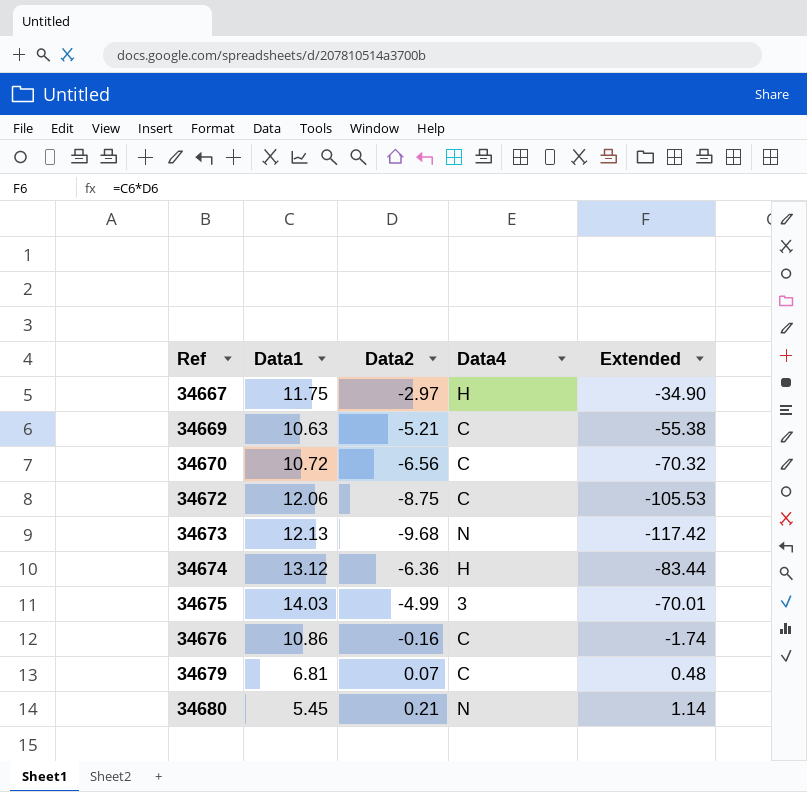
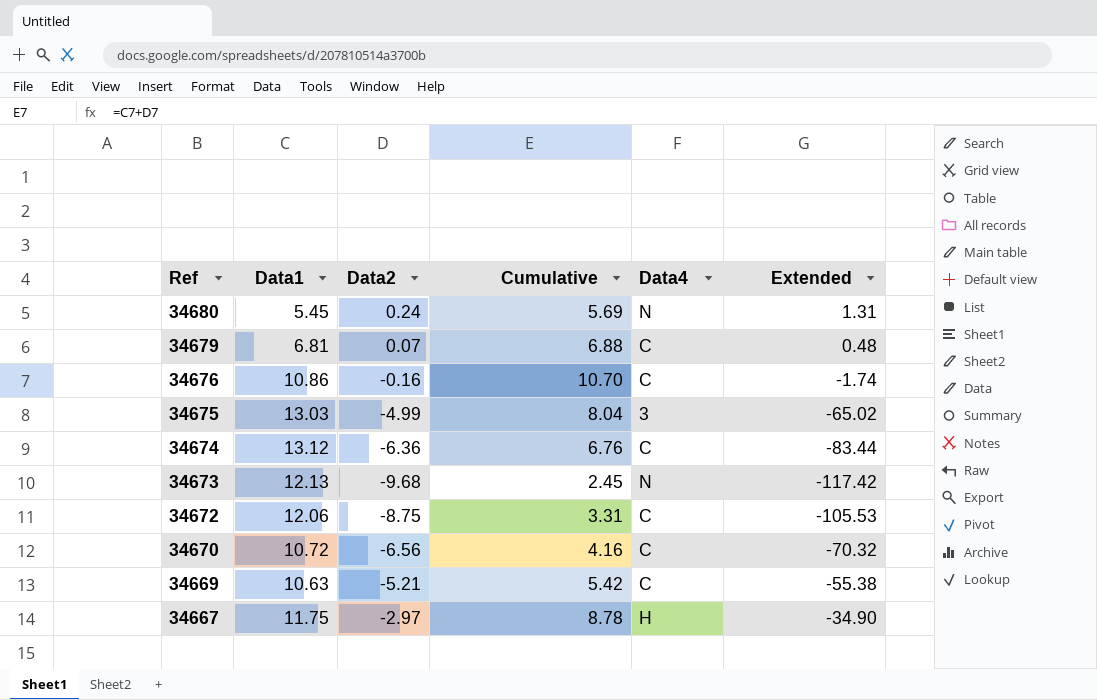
row order: Ref ascending -> Ref descending
column Cumulative | formula: none -> [Data1] + [Data2]
34680 | Data2: 0.21 -> 0.24
34680 | Extended: 1.14 -> 1.31
34675 | Data1: 14.03 -> 13.03
34675 | Extended: -70.01 -> -65.02
34674 | Data4: H -> C

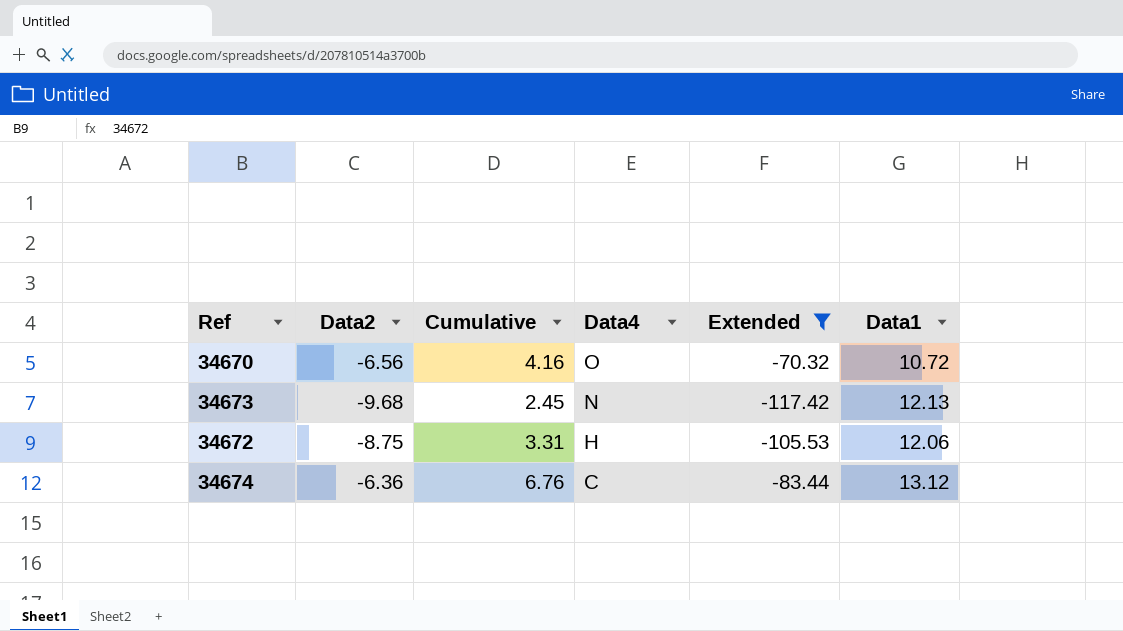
filter: none -> Extended <= -70.32
row order: Ref descending -> Data4 descending
column Data1 | position: 2 -> 6
34670 | Data4: C -> O
34672 | Data4: C -> H

